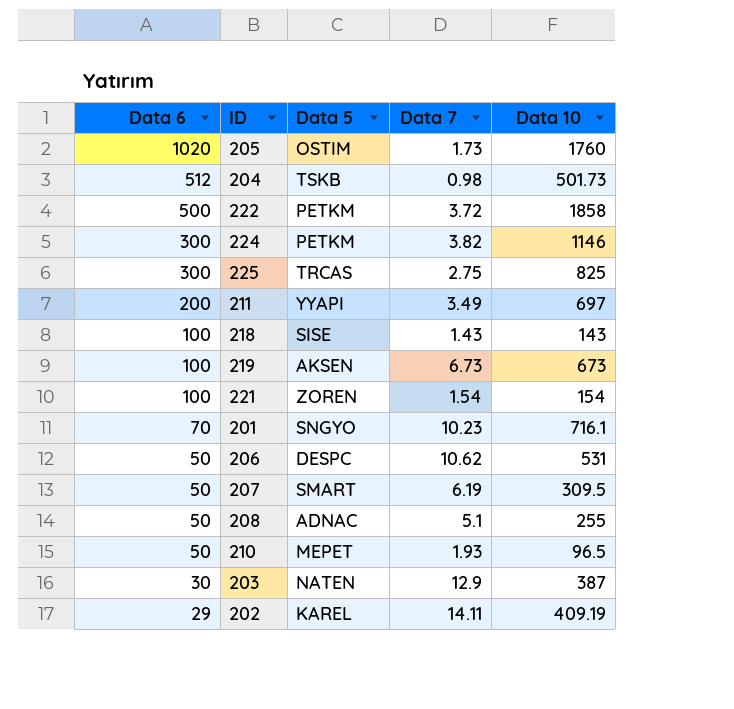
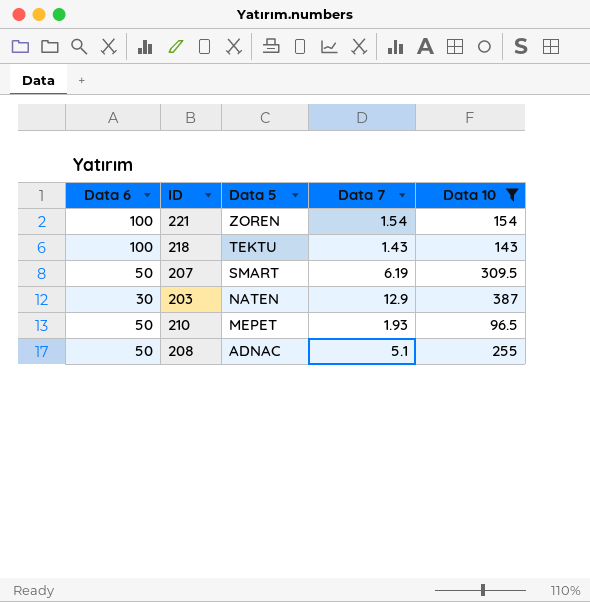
filter: none -> Data 10 <= 387
row order: Data 6 descending -> Data 5 descending
218 | Data 5: SISE -> TEKTU

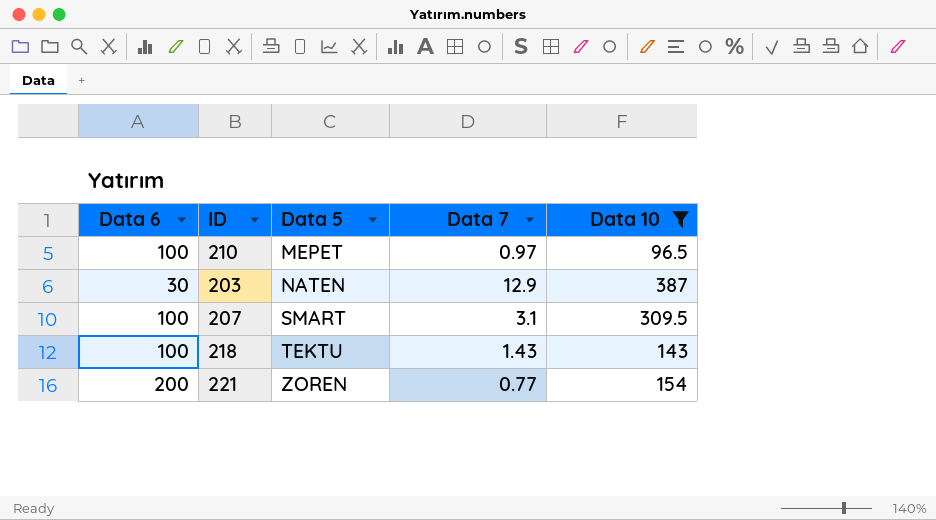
row order: Data 5 descending -> Data 5 ascending
row 208: 50 | ADNAC | 5.1 | 255 -> none
210 | Data 6: 50 -> 100
210 | Data 7: 1.93 -> 0.97
207 | Data 6: 50 -> 100
207 | Data 7: 6.19 -> 3.1
221 | Data 6: 100 -> 200
221 | Data 7: 1.54 -> 0.77

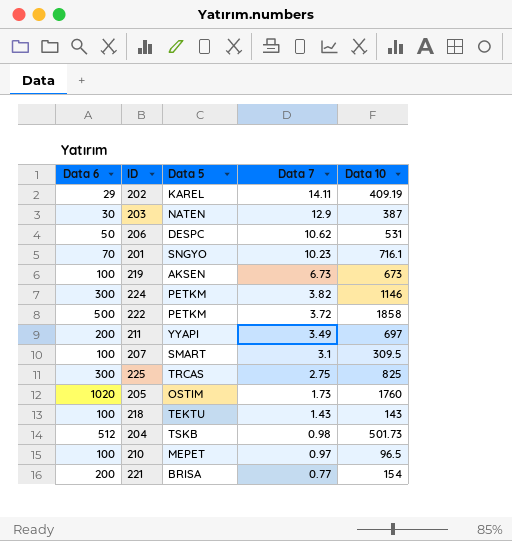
filter: Data 10 <= 387 -> none
row order: Data 5 ascending -> Data 7 descending
221 | Data 5: ZOREN -> BRISA

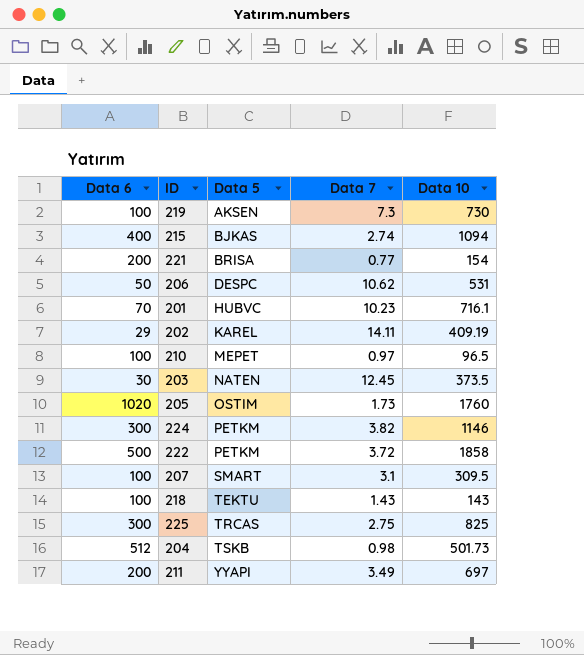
row order: Data 7 descending -> Data 5 ascending
219 | Data 7: 6.73 -> 7.3
219 | Data 10: 673 -> 730
row 215: none -> 400 | BJKAS | 2.74 | 1094
201 | Data 5: SNGYO -> HUBVC
203 | Data 7: 12.9 -> 12.45
203 | Data 10: 387 -> 373.5

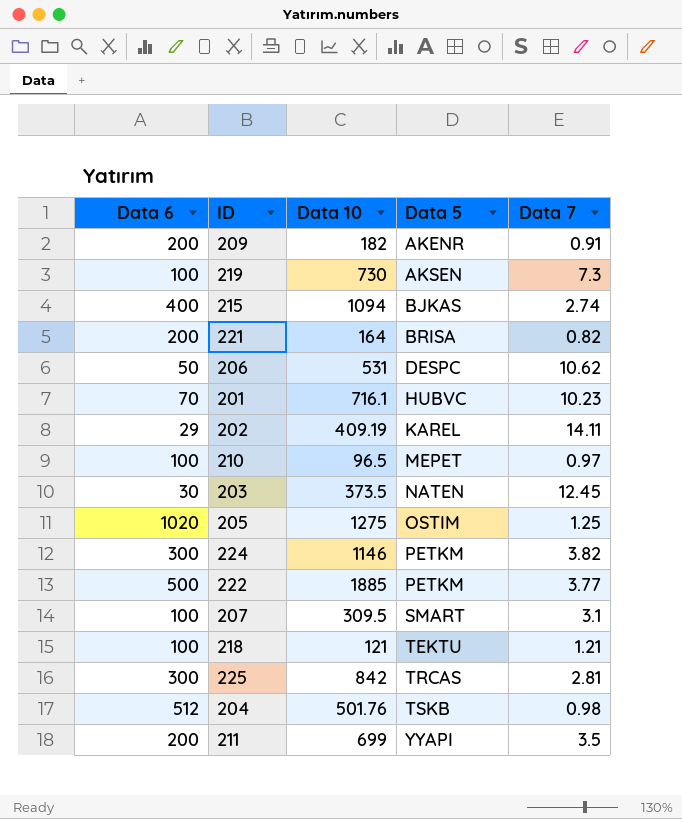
column Data 10 | position: 5 -> 3
row 209: none -> 200 | 182 | AKENR | 0.91
221 | Data 10: 154 -> 164
221 | Data 7: 0.77 -> 0.82
205 | Data 10: 1760 -> 1275
205 | Data 7: 1.73 -> 1.25
222 | Data 10: 1858 -> 1885
222 | Data 7: 3.72 -> 3.77
218 | Data 10: 143 -> 121
218 | Data 7: 1.43 -> 1.21
225 | Data 10: 825 -> 842
225 | Data 7: 2.75 -> 2.81
204 | Data 10: 501.73 -> 501.76
211 | Data 10: 697 -> 699
211 | Data 7: 3.49 -> 3.5

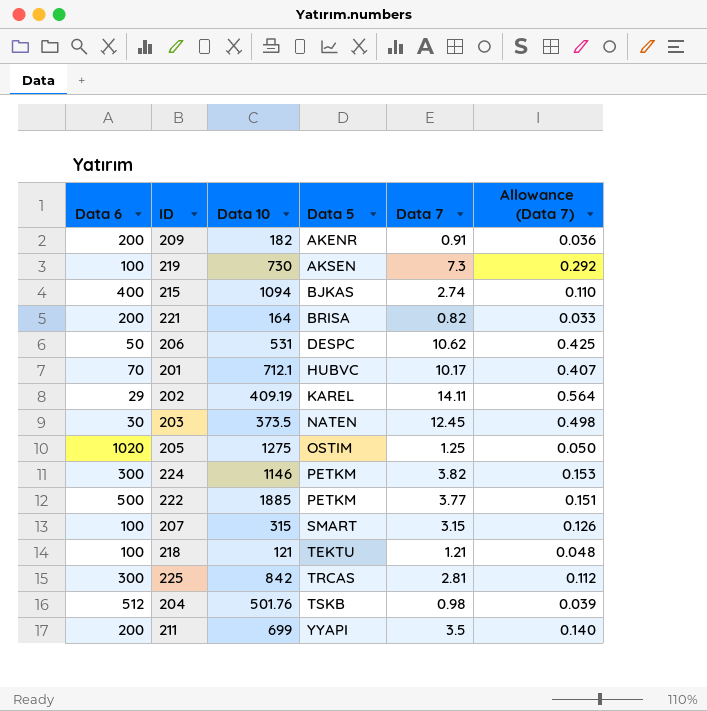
column Allowance (Data 7) | formula: none -> [Data 7] * 0.04
row 210: 100 | 96.5 | MEPET | 0.97 -> none
201 | Data 10: 716.1 -> 712.1
201 | Data 7: 10.23 -> 10.17
207 | Data 10: 309.5 -> 315
207 | Data 7: 3.1 -> 3.15

